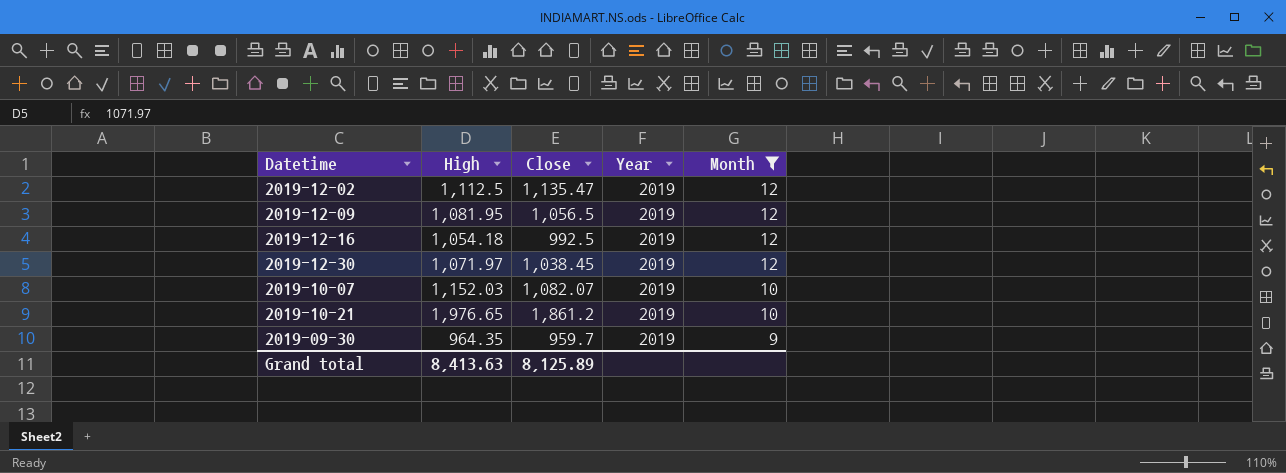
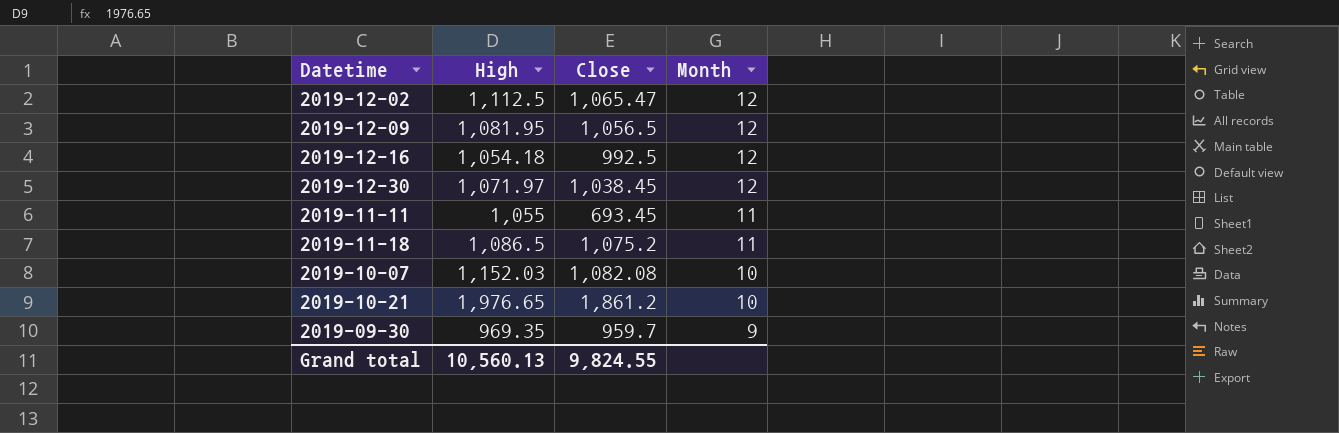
filter: Month != 11 -> none
column Year | position: 4 -> none
2019-12-02 | Close: 1,135.47 -> 1,065.47
2019-10-07 | Close: 1,082.07 -> 1,082.08
2019-09-30 | High: 964.35 -> 969.35
Grand total | High: 8,413.63 -> 10,560.13
Grand total | Close: 8,125.89 -> 9,824.55

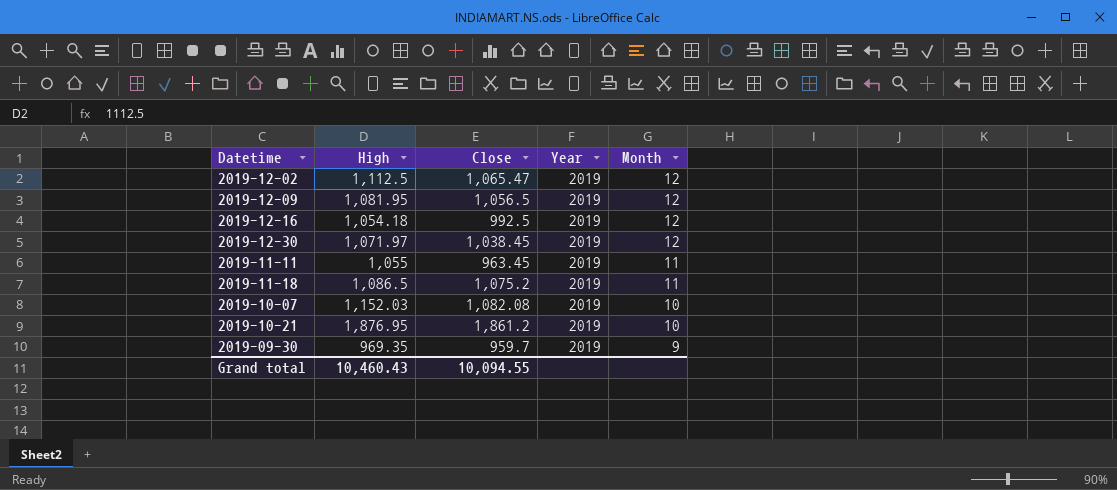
column Year | position: none -> 4
2019-11-11 | Close: 693.45 -> 963.45
2019-10-21 | High: 1,976.65 -> 1,876.95
Grand total | High: 10,560.13 -> 10,460.43
Grand total | Close: 9,824.55 -> 10,094.55

